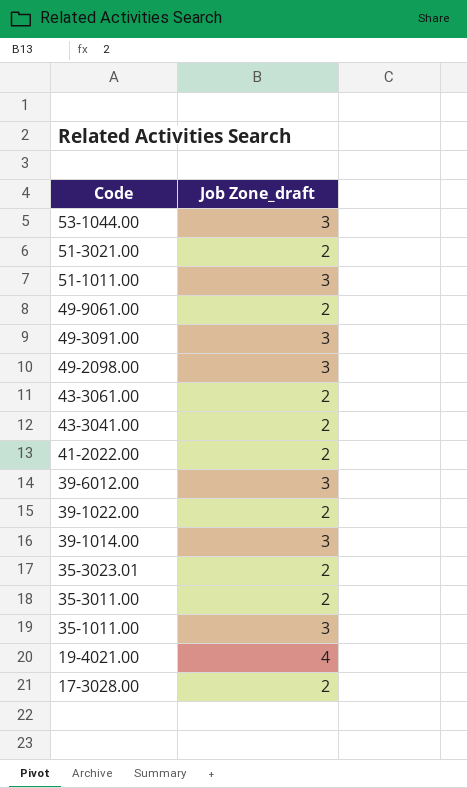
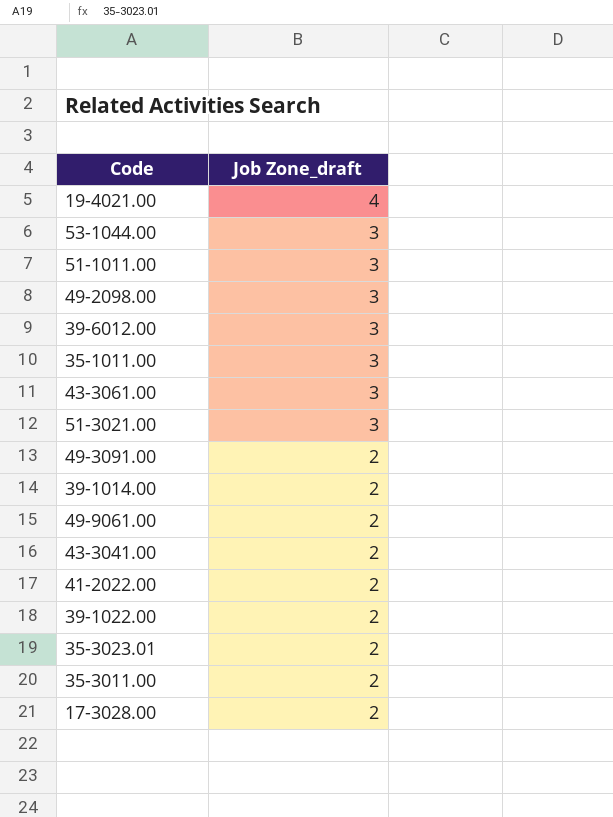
row order: Code descending -> Job Zone_draft descending
43-3061.00 | Job Zone_draft: 2 -> 3
51-3021.00 | Job Zone_draft: 2 -> 3
49-3091.00 | Job Zone_draft: 3 -> 2
39-1014.00 | Job Zone_draft: 3 -> 2

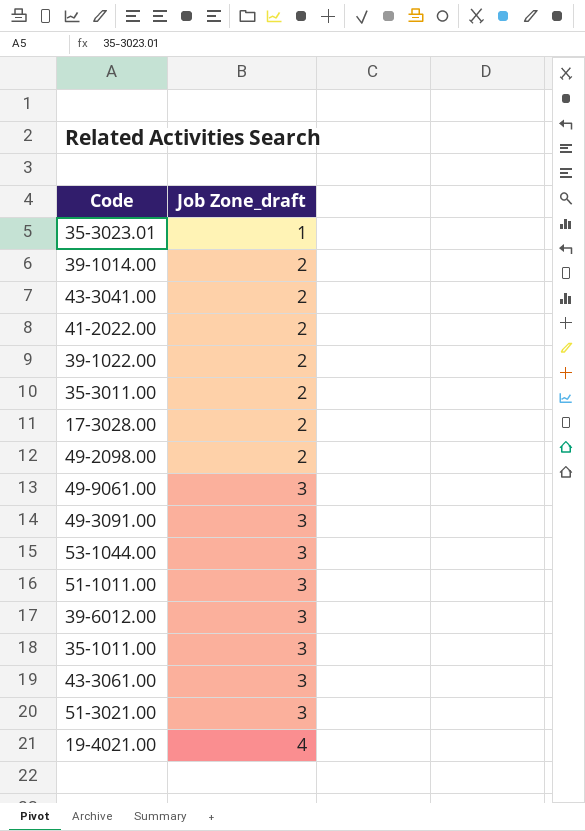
row order: Job Zone_draft descending -> Job Zone_draft ascending
35-3023.01 | Job Zone_draft: 2 -> 1
49-2098.00 | Job Zone_draft: 3 -> 2
49-9061.00 | Job Zone_draft: 2 -> 3
49-3091.00 | Job Zone_draft: 2 -> 3

